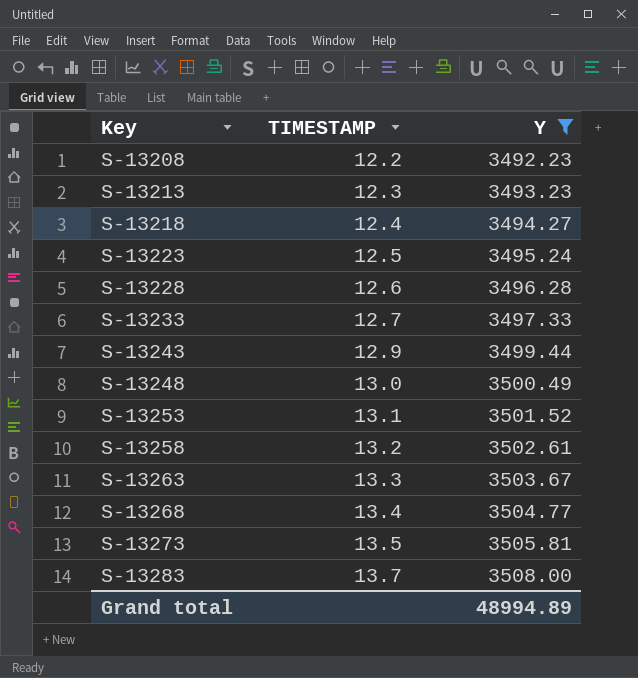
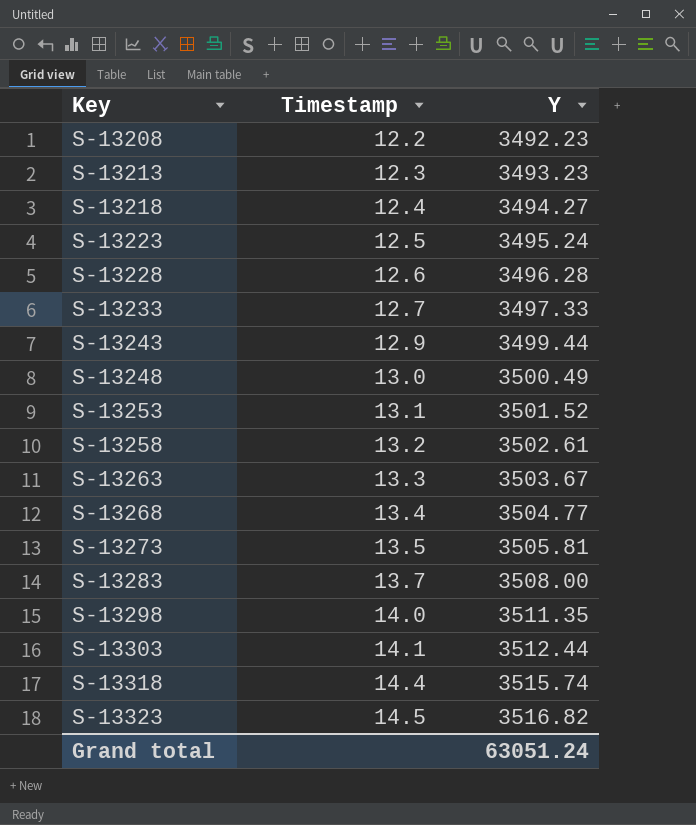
filter: Y <= 3508.00 -> none
column name: TIMESTAMP -> Timestamp
Grand total | Y: 48994.89 -> 63051.24

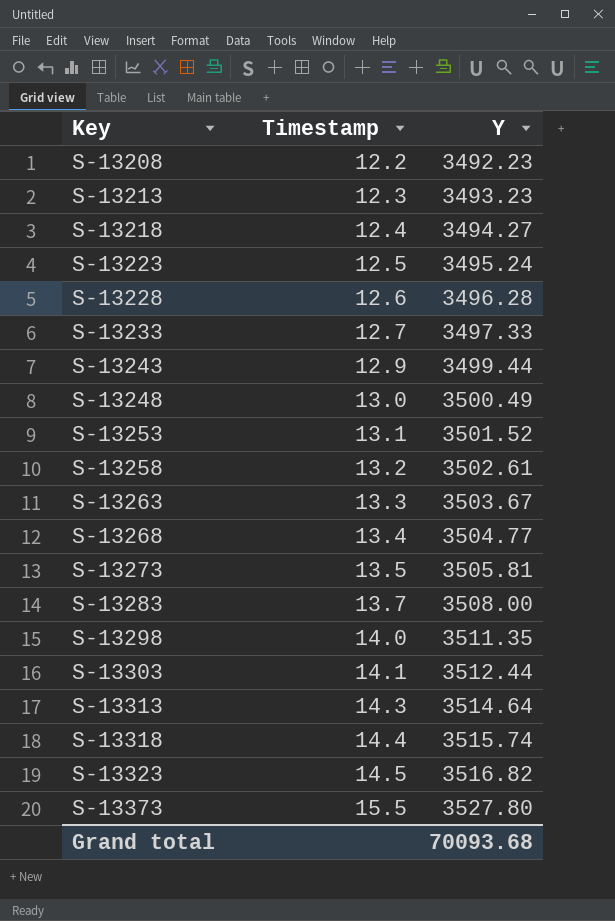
row S-13313: none -> 14.3 | 3514.64
row S-13373: none -> 15.5 | 3527.80
Grand total | Y: 63051.24 -> 70093.68

